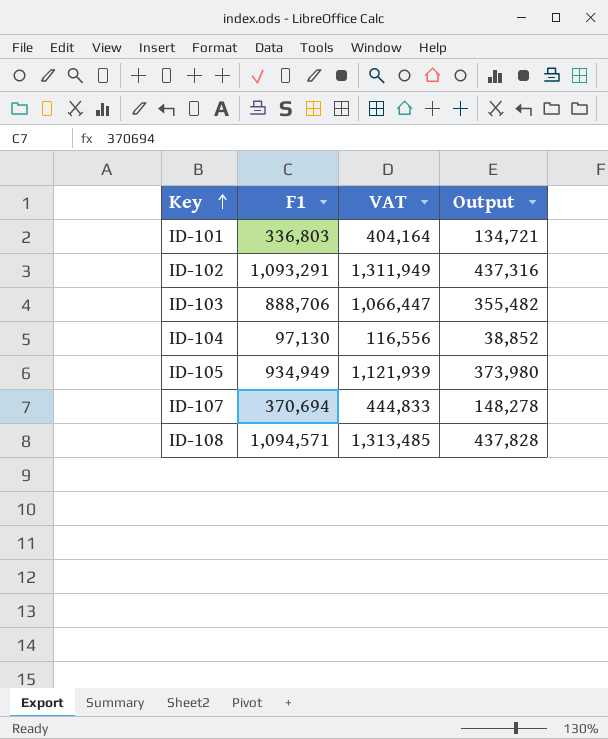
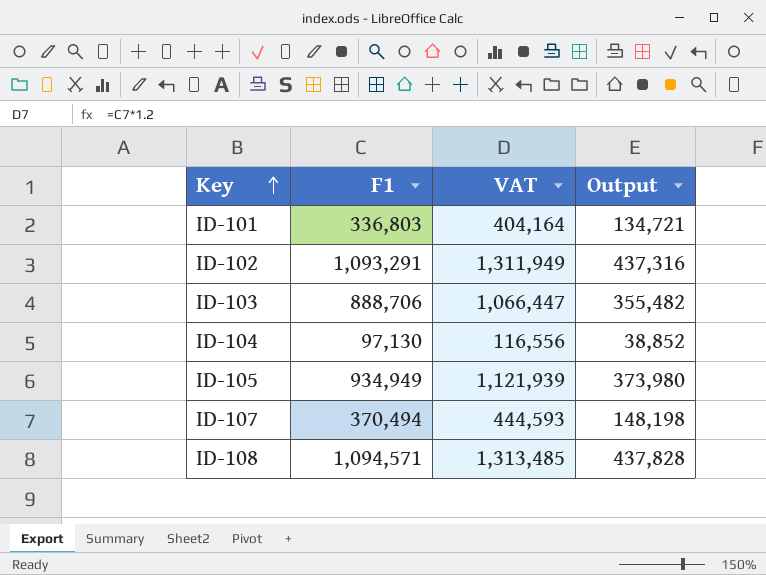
ID-107 | F1: 370,694 -> 370,494
ID-107 | VAT: 444,833 -> 444,593
ID-107 | Output: 148,278 -> 148,198

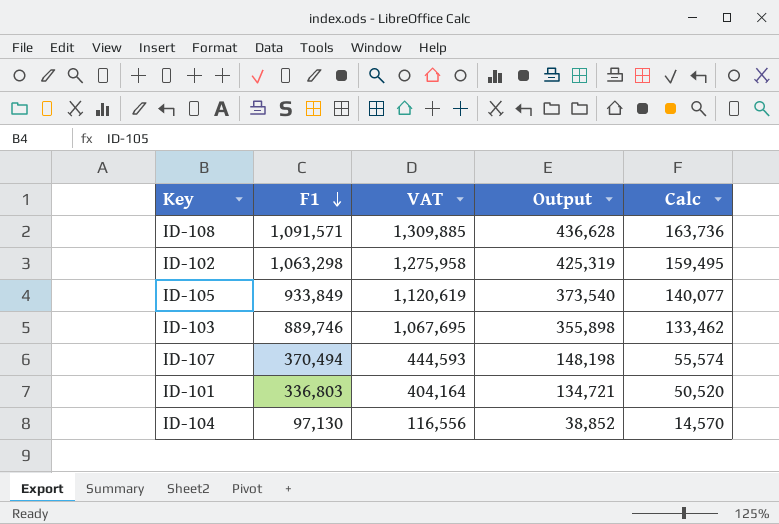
row order: Key ascending -> F1 descending
column Calc | formula: none -> [F1] * 0.15
ID-108 | F1: 1,094,571 -> 1,091,571
ID-108 | VAT: 1,313,485 -> 1,309,885
ID-108 | Output: 437,828 -> 436,628
ID-102 | F1: 1,093,291 -> 1,063,298
ID-102 | VAT: 1,311,949 -> 1,275,958
ID-102 | Output: 437,316 -> 425,319
ID-105 | F1: 934,949 -> 933,849
ID-105 | VAT: 1,121,939 -> 1,120,619
ID-105 | Output: 373,980 -> 373,540
ID-103 | F1: 888,706 -> 889,746
ID-103 | VAT: 1,066,447 -> 1,067,695
ID-103 | Output: 355,482 -> 355,898

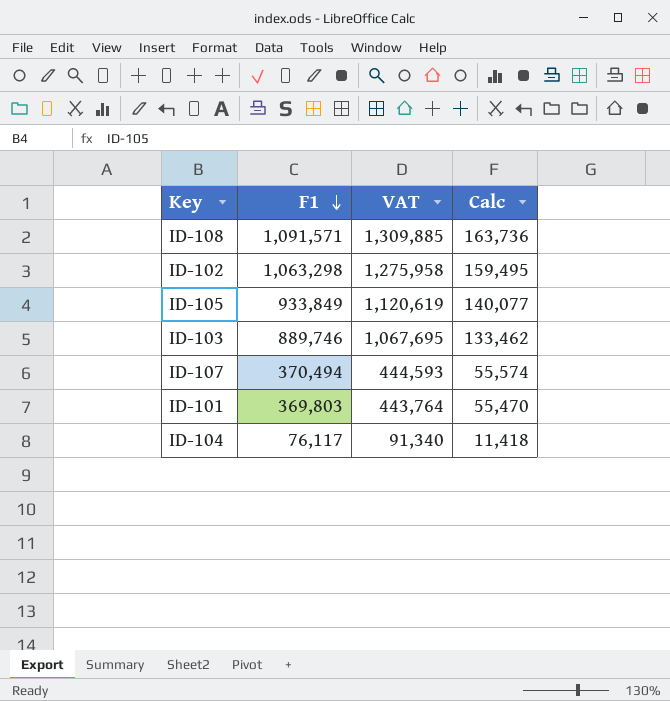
column Output | formula: [F1] * 0.4 -> none
ID-101 | F1: 336,803 -> 369,803
ID-101 | VAT: 404,164 -> 443,764
ID-101 | Calc: 50,520 -> 55,470
ID-104 | F1: 97,130 -> 76,117
ID-104 | VAT: 116,556 -> 91,340
ID-104 | Calc: 14,570 -> 11,418

